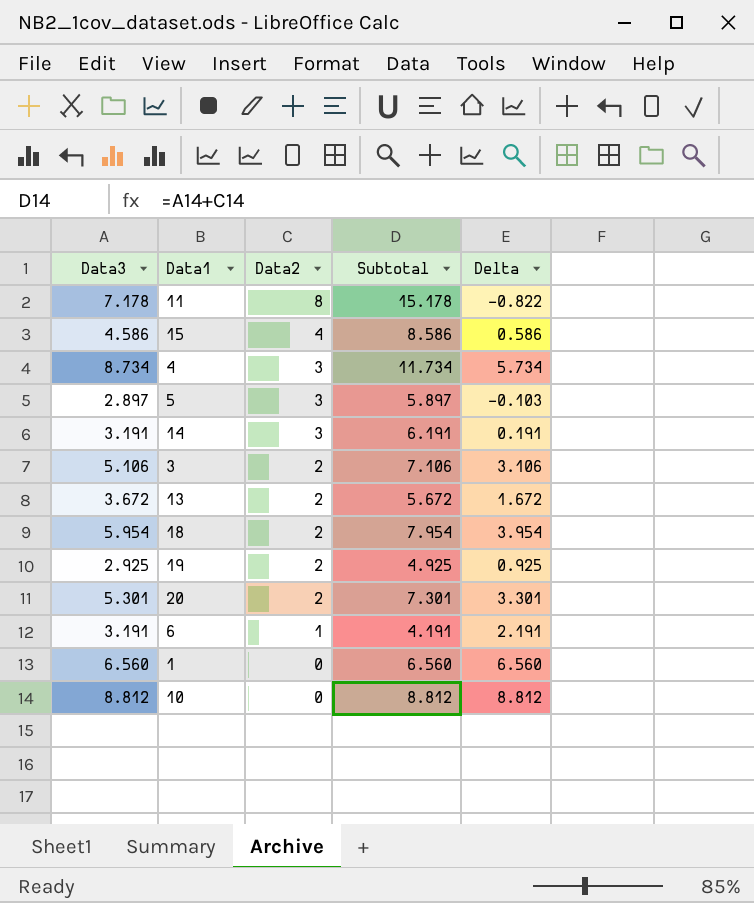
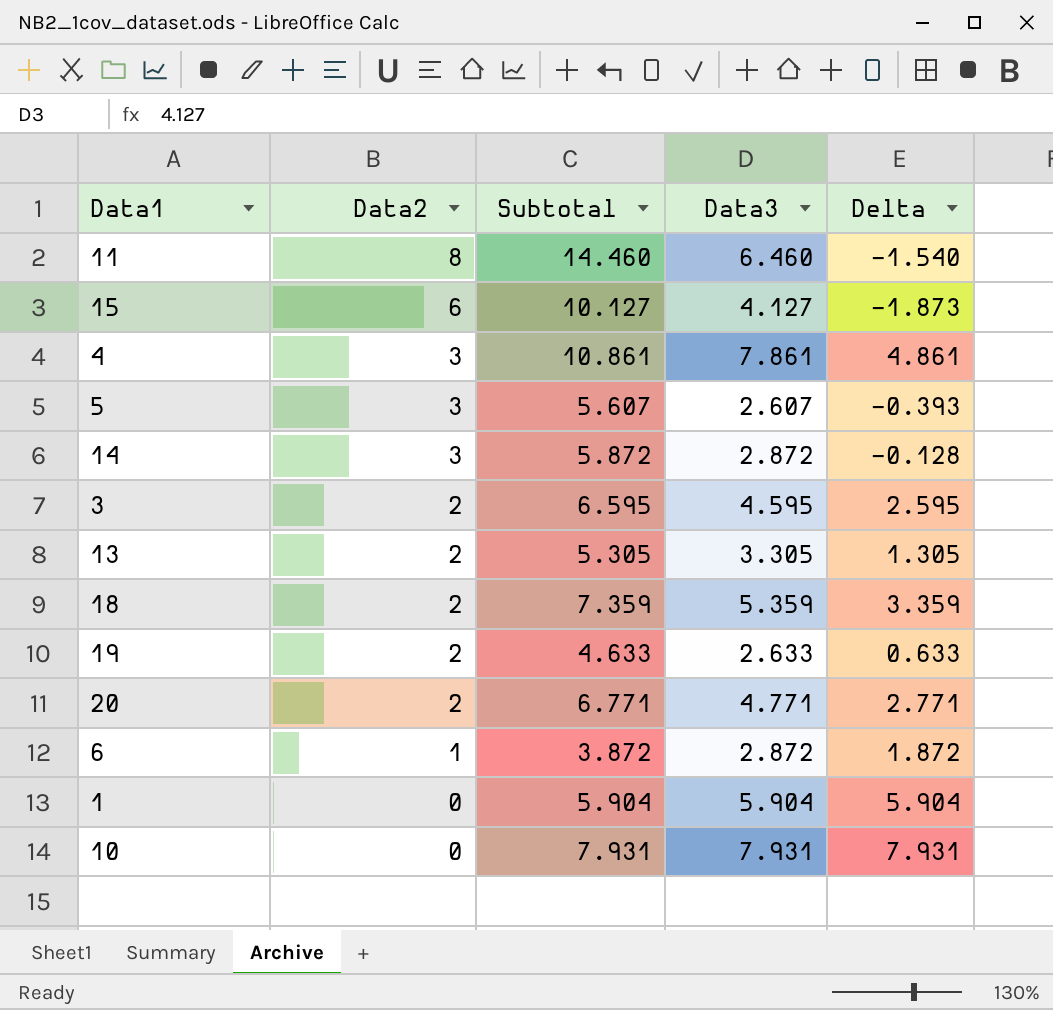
column Data3 | position: 1 -> 4
11 | Subtotal: 15.178 -> 14.460
11 | Data3: 7.178 -> 6.460
11 | Delta: -0.822 -> -1.540
15 | Data2: 4 -> 6
15 | Subtotal: 8.586 -> 10.127
15 | Data3: 4.586 -> 4.127
15 | Delta: 0.586 -> -1.873
4 | Subtotal: 11.734 -> 10.861
4 | Data3: 8.734 -> 7.861
4 | Delta: 5.734 -> 4.861
5 | Subtotal: 5.897 -> 5.607
5 | Data3: 2.897 -> 2.607
5 | Delta: -0.103 -> -0.393
14 | Subtotal: 6.191 -> 5.872
14 | Data3: 3.191 -> 2.872
14 | Delta: 0.191 -> -0.128
3 | Subtotal: 7.106 -> 6.595
3 | Data3: 5.106 -> 4.595
3 | Delta: 3.106 -> 2.595
13 | Subtotal: 5.672 -> 5.305
13 | Data3: 3.672 -> 3.305
13 | Delta: 1.672 -> 1.305
18 | Subtotal: 7.954 -> 7.359
18 | Data3: 5.954 -> 5.359
18 | Delta: 3.954 -> 3.359
19 | Subtotal: 4.925 -> 4.633
19 | Data3: 2.925 -> 2.633
19 | Delta: 0.925 -> 0.633
20 | Subtotal: 7.301 -> 6.771
20 | Data3: 5.301 -> 4.771
20 | Delta: 3.301 -> 2.771
6 | Subtotal: 4.191 -> 3.872
6 | Data3: 3.191 -> 2.872
6 | Delta: 2.191 -> 1.872
1 | Subtotal: 6.560 -> 5.904
1 | Data3: 6.560 -> 5.904
1 | Delta: 6.560 -> 5.904
10 | Subtotal: 8.812 -> 7.931
10 | Data3: 8.812 -> 7.931
10 | Delta: 8.812 -> 7.931

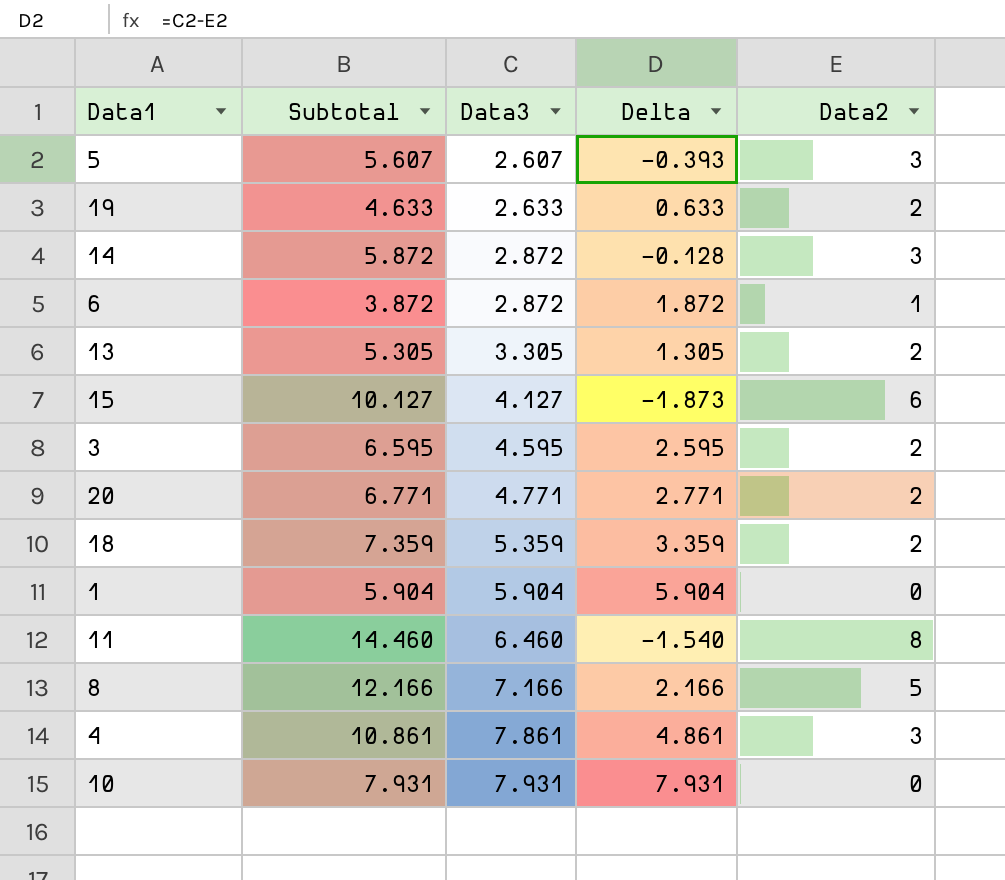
row order: Data2 descending -> Data3 ascending
column Data2 | position: 2 -> 5
row 8: none -> 12.166 | 7.166 | 2.166 | 5

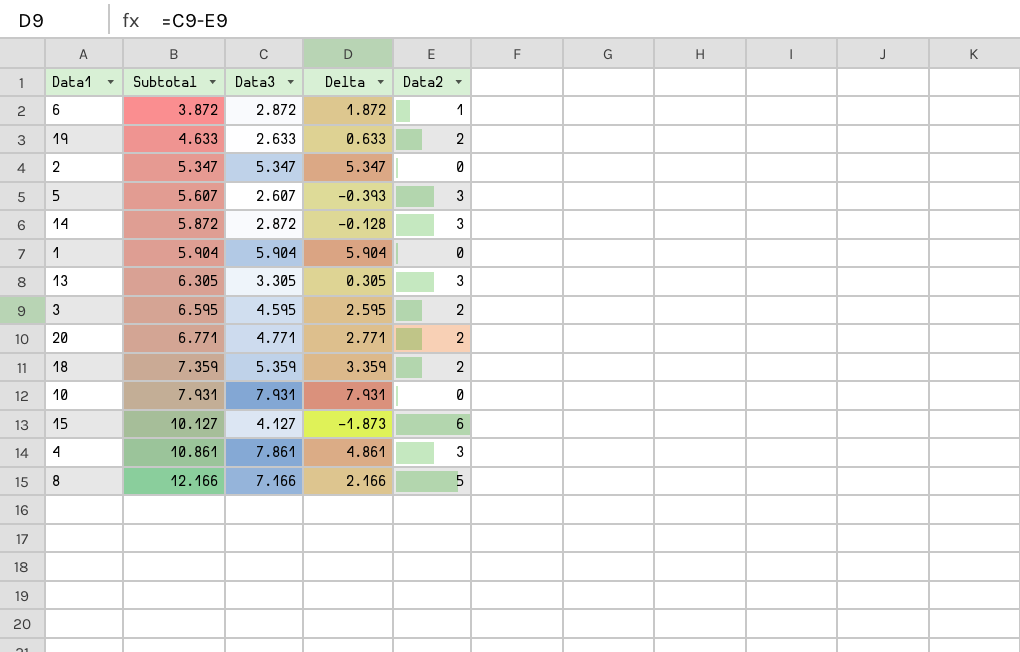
row order: Data3 ascending -> Subtotal ascending
row 11: 14.460 | 6.460 | -1.540 | 8 -> none
row 2: none -> 5.347 | 5.347 | 5.347 | 0
13 | Subtotal: 5.305 -> 6.305
13 | Delta: 1.305 -> 0.305
13 | Data2: 2 -> 3

